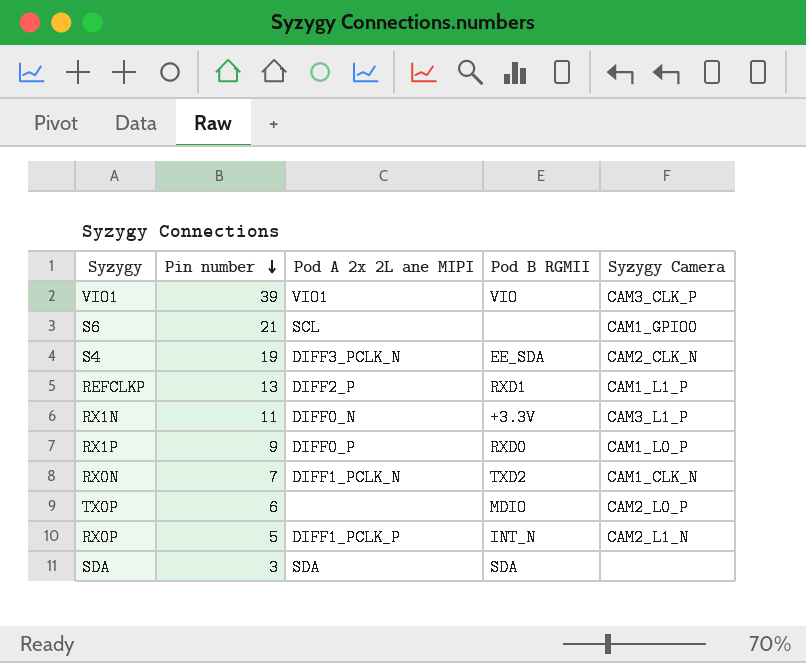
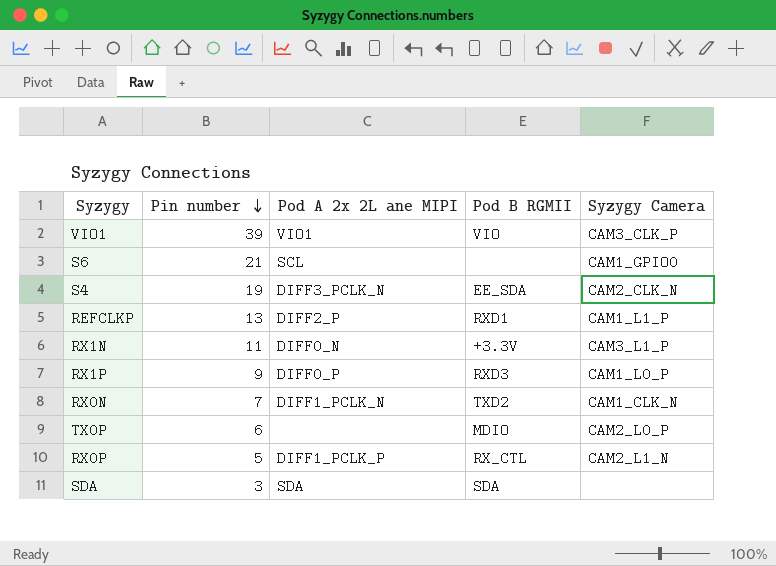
RX1P | Pod B RGMII: RXD0 -> RXD3
RX0P | Pod B RGMII: INT_N -> RX_CTL

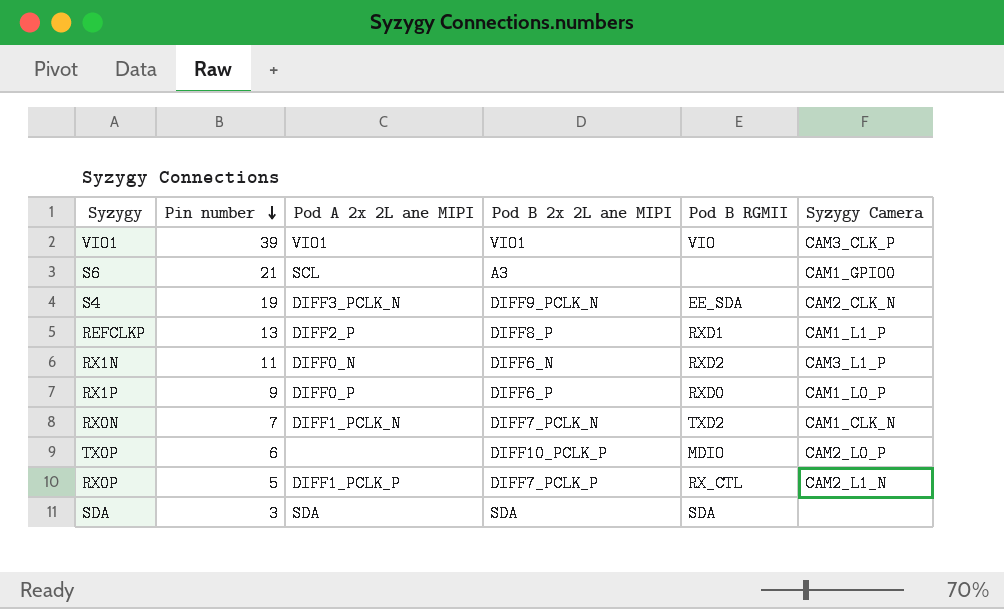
column Pod B 2x 2L ane MIPI | position: none -> 4
RX1N | Pod B RGMII: +3.3V -> RXD2
RX1P | Pod B RGMII: RXD3 -> RXD0

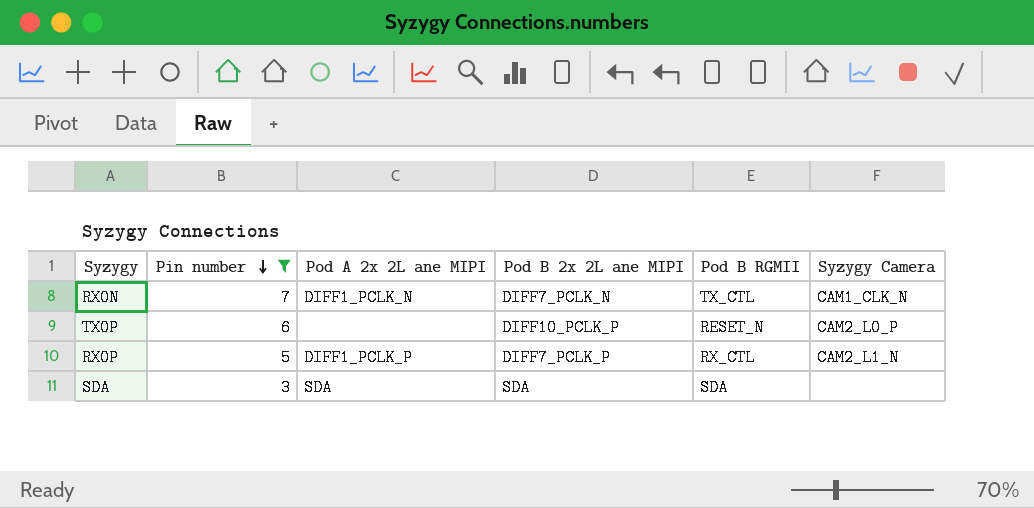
filter: none -> Pin number <= 7
RX0N | Pod B RGMII: TXD2 -> TX_CTL
TX0P | Pod B RGMII: MDIO -> RESET_N

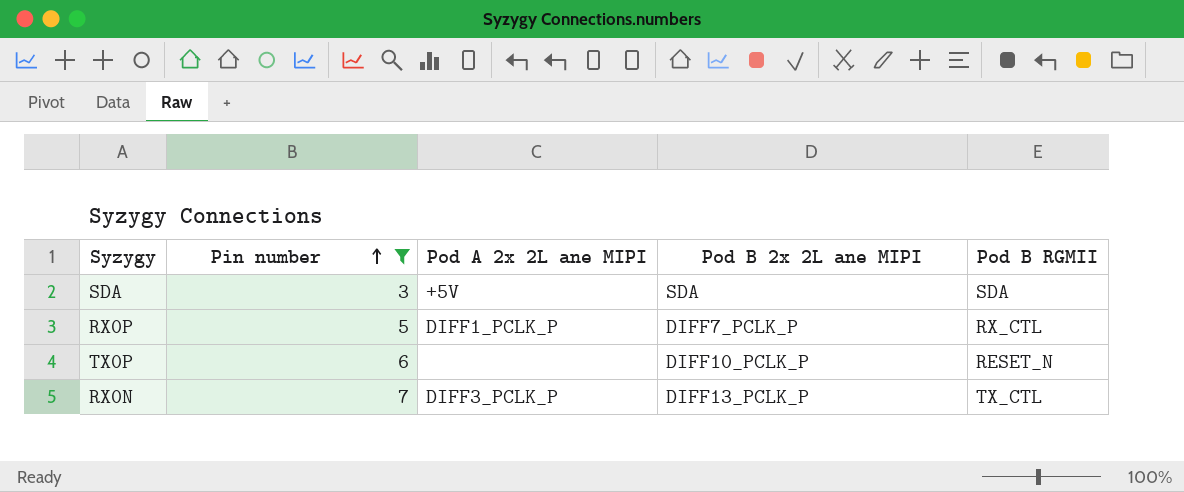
row order: Pin number descending -> Pin number ascending
column Syzygy Camera | position: 6 -> none
SDA | Pod A 2x 2L ane MIPI: SDA -> +5V
RX0N | Pod A 2x 2L ane MIPI: DIFF1_PCLK_N -> DIFF3_PCLK_P
RX0N | Pod B 2x 2L ane MIPI: DIFF7_PCLK_N -> DIFF13_PCLK_P

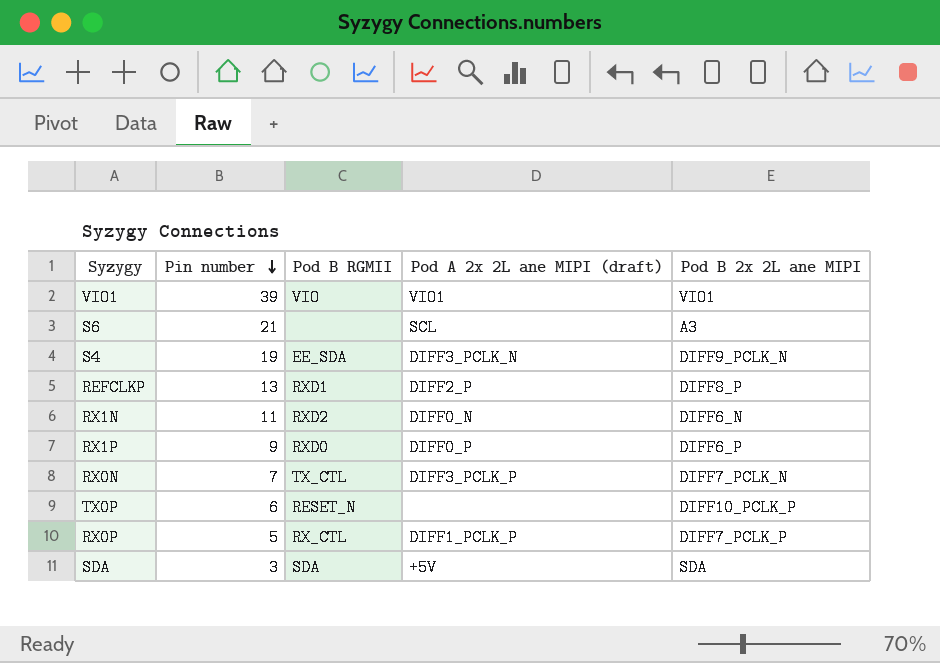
filter: Pin number <= 7 -> none
row order: Pin number ascending -> Pin number descending
column Pod B RGMII | position: 5 -> 3
column name: Pod A 2x 2L ane MIPI -> Pod A 2x 2L ane MIPI (draft)
RX0N | Pod B 2x 2L ane MIPI: DIFF13_PCLK_P -> DIFF7_PCLK_N

